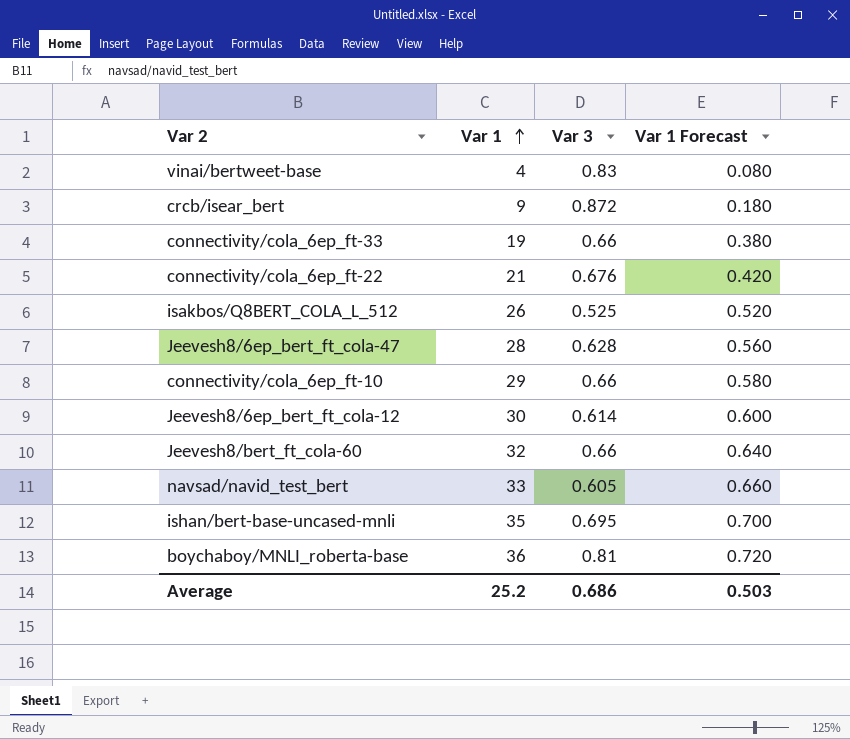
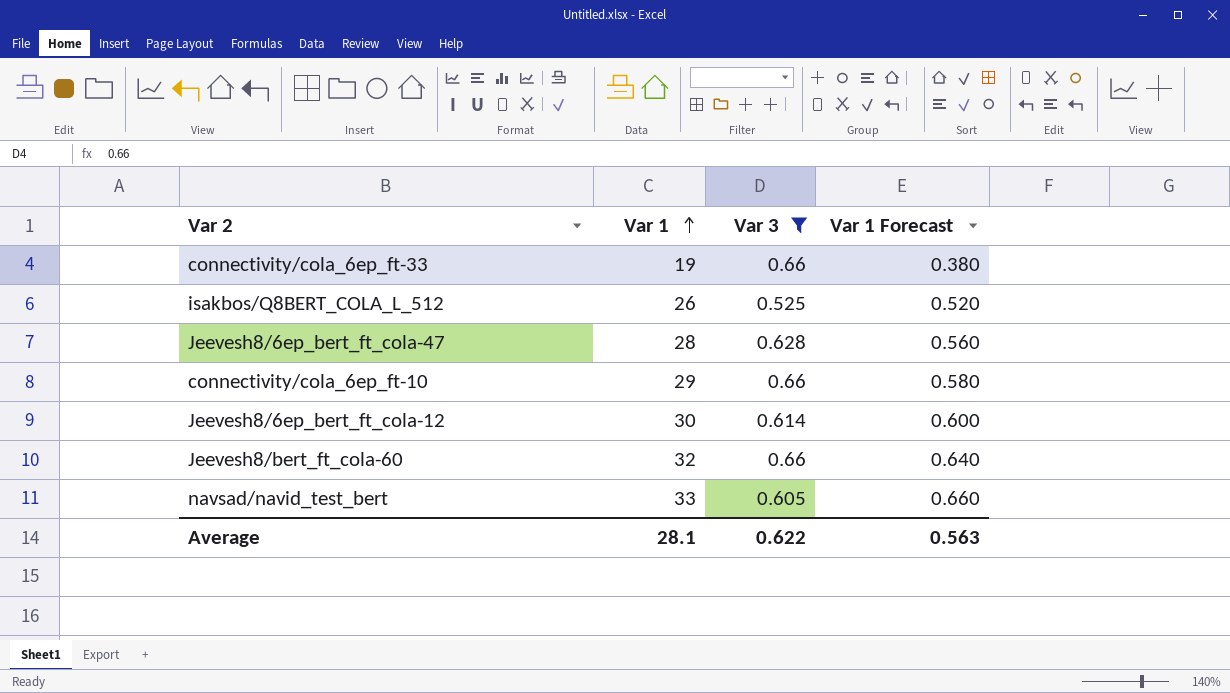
filter: none -> Var 3 <= 0.66
Average | Var 1: 25.2 -> 28.1
Average | Var 3: 0.686 -> 0.622
Average | Var 1 Forecast: 0.503 -> 0.563

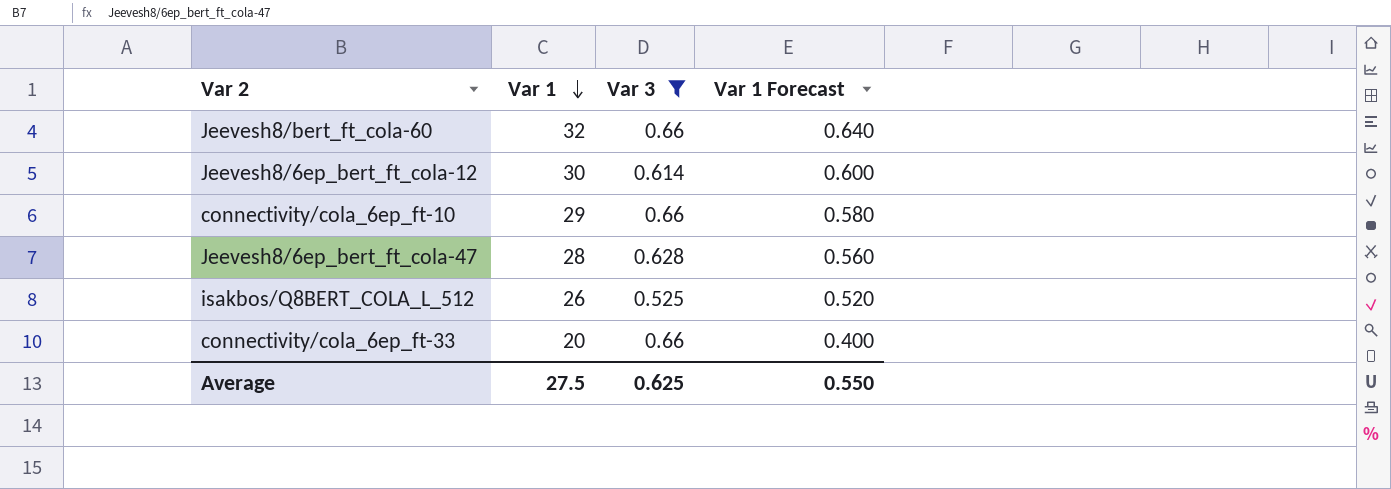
row order: Var 1 ascending -> Var 1 descending
row navsad/navid_test_bert: 33 | 0.605 | 0.660 -> none
connectivity/cola_6ep_ft-33 | Var 1: 19 -> 20
connectivity/cola_6ep_ft-33 | Var 1 Forecast: 0.380 -> 0.400
Average | Var 1: 28.1 -> 27.5
Average | Var 3: 0.622 -> 0.625
Average | Var 1 Forecast: 0.563 -> 0.550

